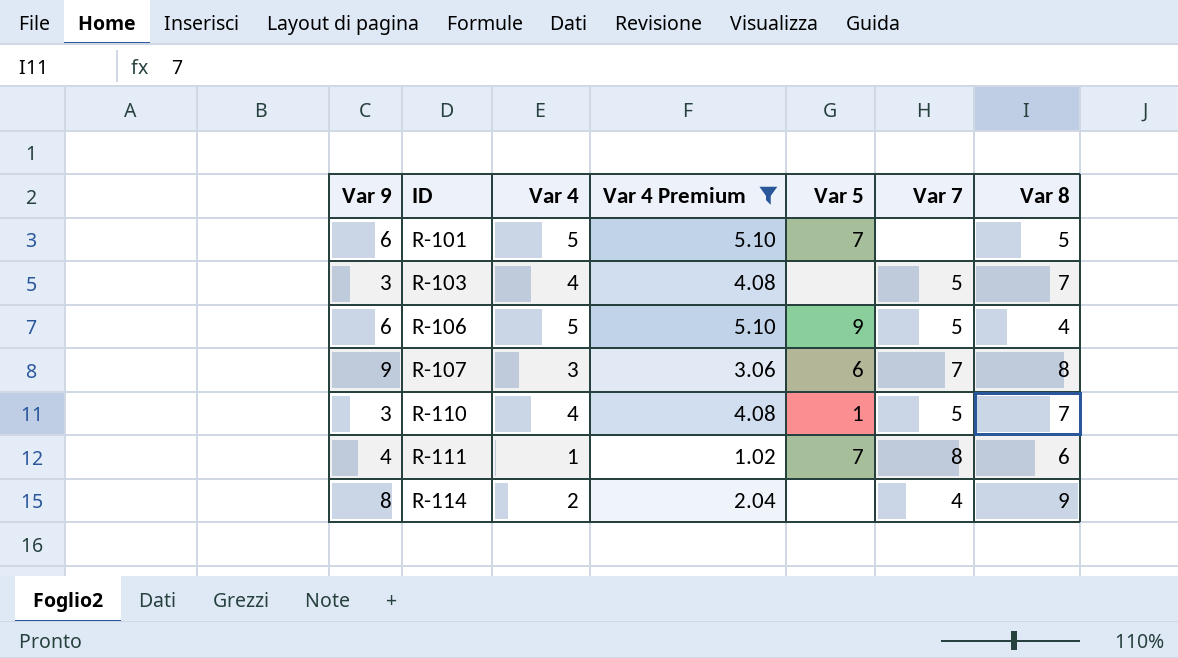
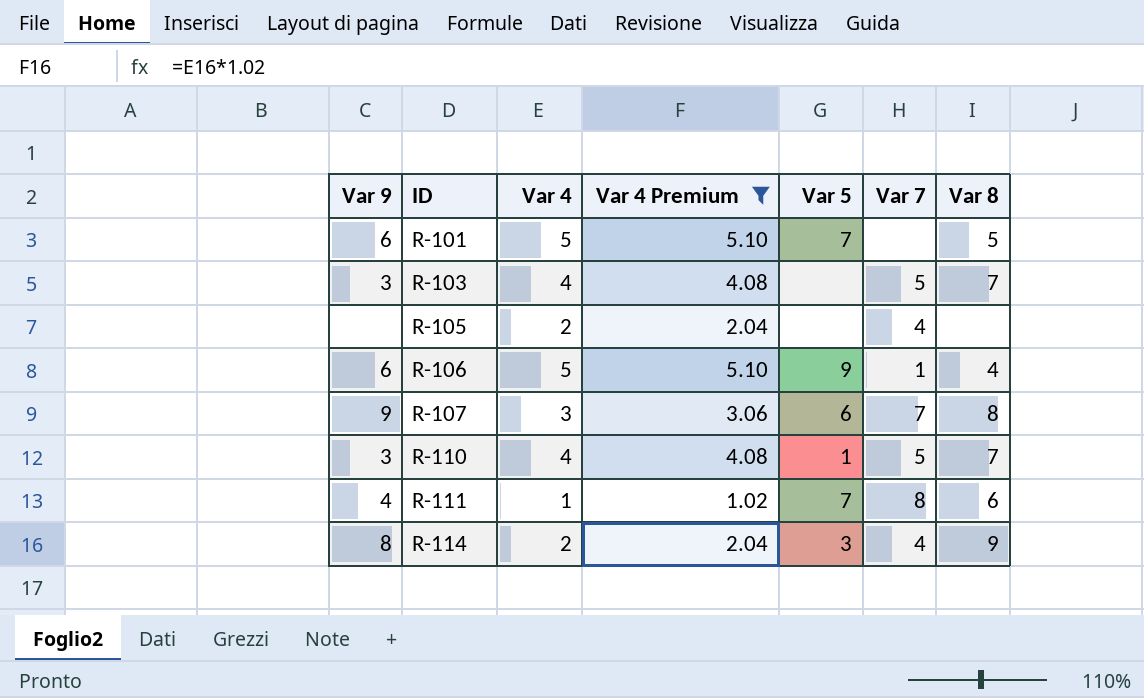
row R-105: none -> none | 2 | 2.04 | none | 4 | none
R-106 | Var 7: 5 -> 1
R-114 | Var 5: none -> 3

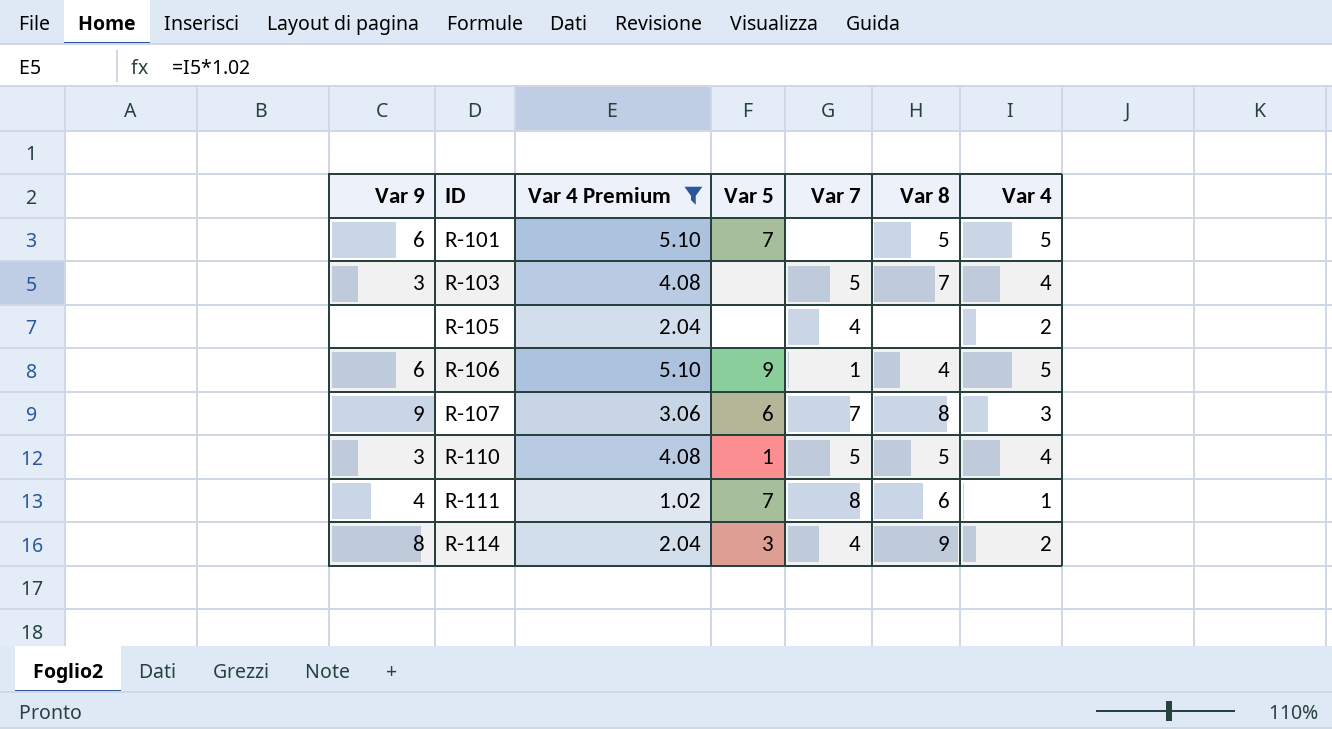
column Var 4 | position: 3 -> 7
R-110 | Var 8: 7 -> 5

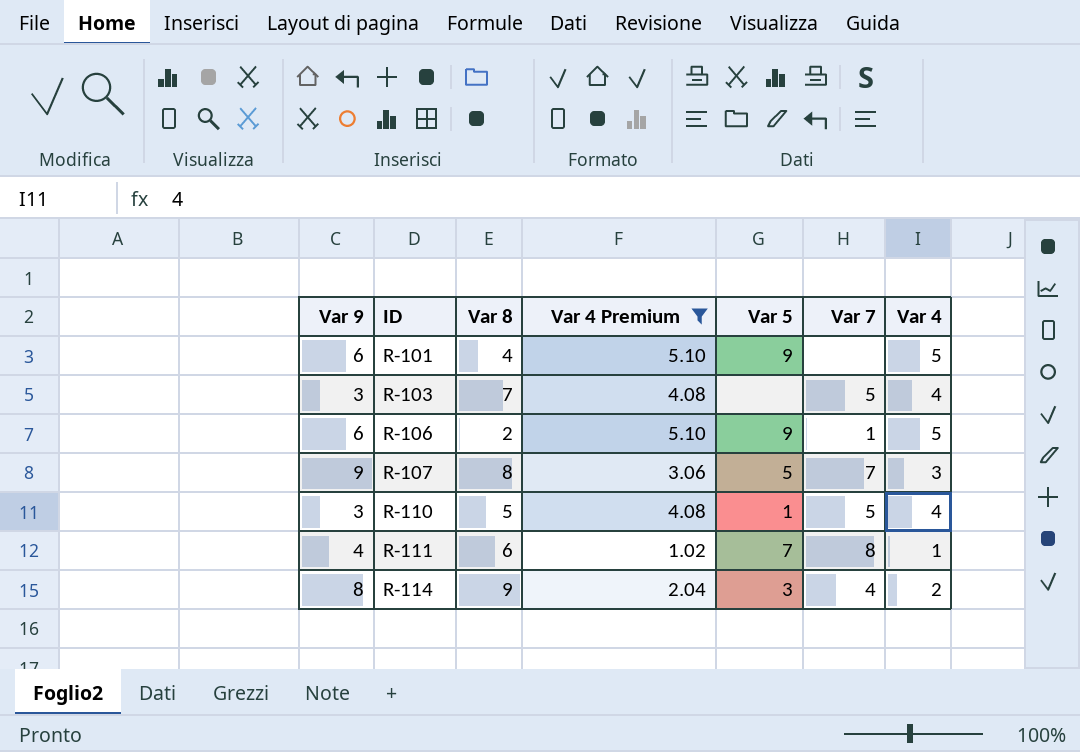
column Var 8 | position: 6 -> 3
row R-105: none | 2.04 | none | 4 | none | 2 -> none
R-101 | Var 8: 5 -> 4
R-101 | Var 5: 7 -> 9
R-106 | Var 8: 4 -> 2
R-107 | Var 5: 6 -> 5

